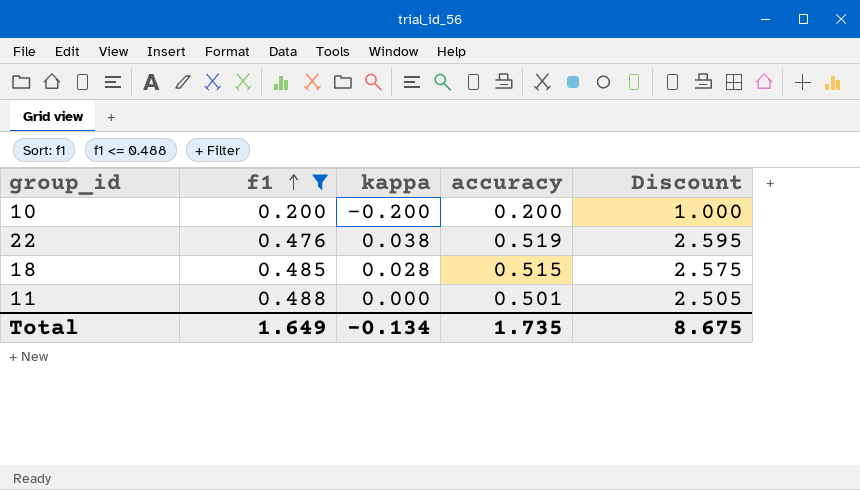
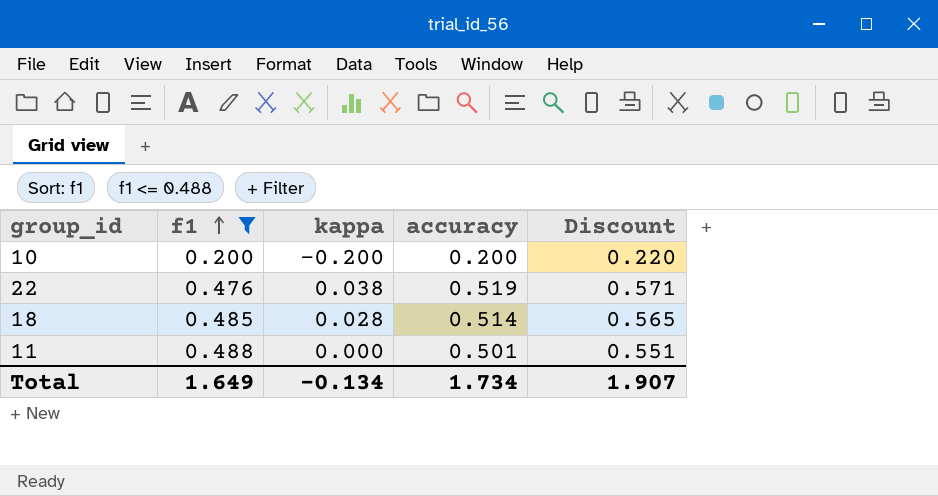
column Discount | formula: [accuracy] * 5 -> [accuracy] * 1.1
18 | accuracy: 0.515 -> 0.514
Total | accuracy: 1.735 -> 1.734
Total | Discount: 8.675 -> 1.907

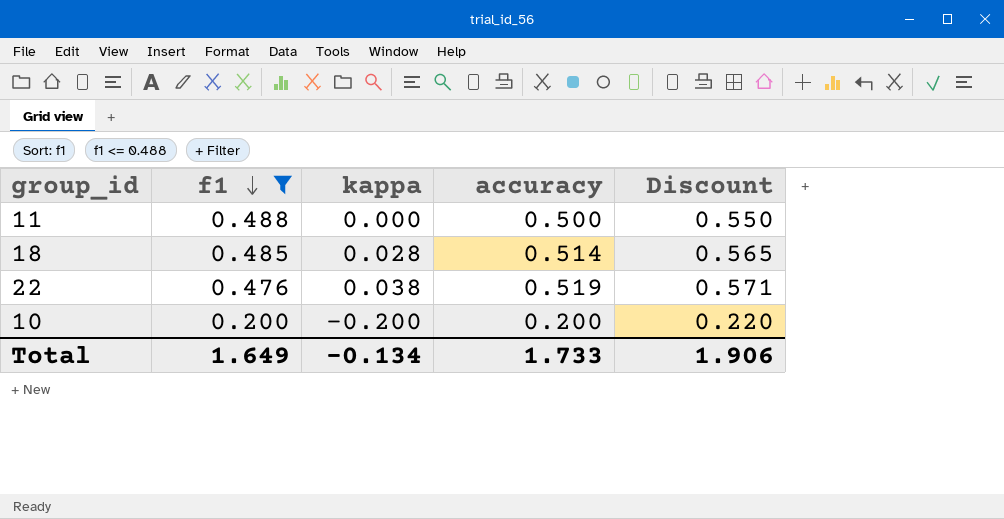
row order: f1 ascending -> f1 descending
11 | accuracy: 0.501 -> 0.500
11 | Discount: 0.551 -> 0.550
Total | accuracy: 1.734 -> 1.733
Total | Discount: 1.907 -> 1.906

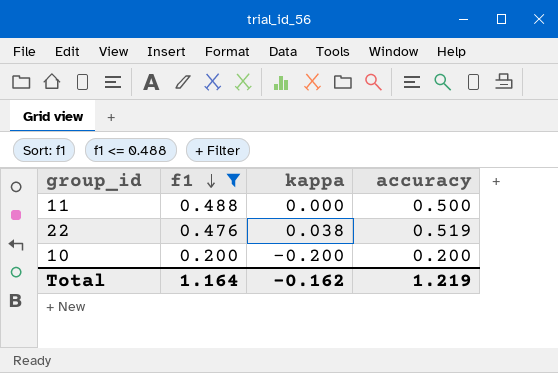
column Discount | formula: [accuracy] * 1.1 -> none
row 18: 0.485 | 0.028 | 0.514 | 0.565 -> none
Total | f1: 1.649 -> 1.164
Total | kappa: -0.134 -> -0.162
Total | accuracy: 1.733 -> 1.219

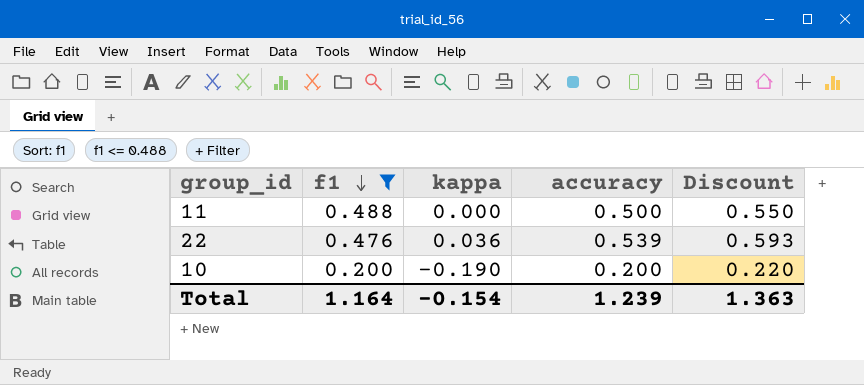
column Discount | formula: none -> [accuracy] * 1.1
22 | kappa: 0.038 -> 0.036
22 | accuracy: 0.519 -> 0.539
10 | kappa: -0.200 -> -0.190
Total | kappa: -0.162 -> -0.154
Total | accuracy: 1.219 -> 1.239

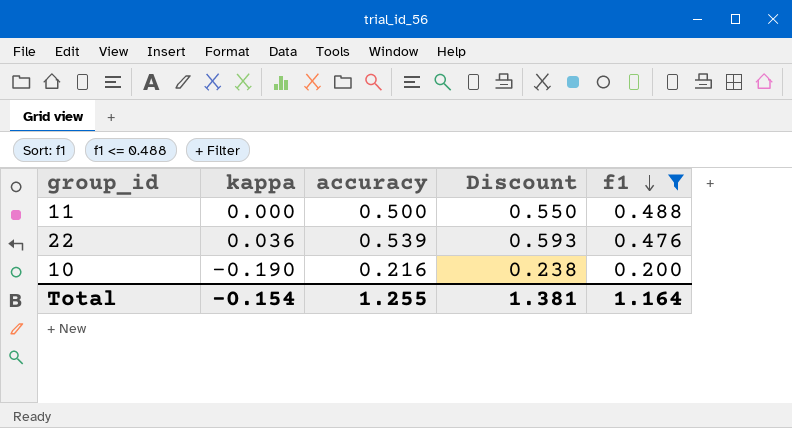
column f1 | position: 2 -> 5
10 | accuracy: 0.200 -> 0.216
10 | Discount: 0.220 -> 0.238
Total | accuracy: 1.239 -> 1.255
Total | Discount: 1.363 -> 1.381

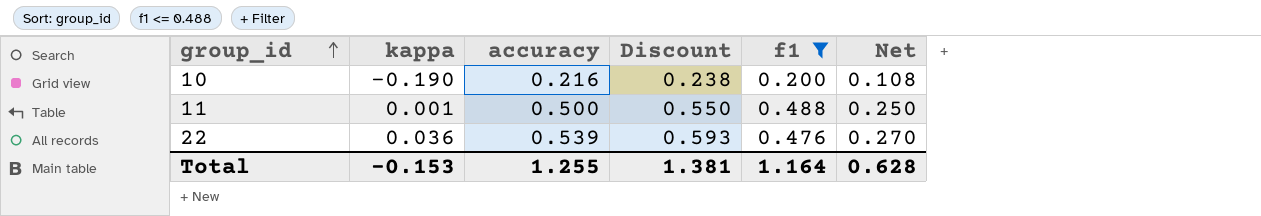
row order: f1 descending -> group_id ascending
column Net | formula: none -> [accuracy] * 0.5
11 | kappa: 0.000 -> 0.001
Total | kappa: -0.154 -> -0.153

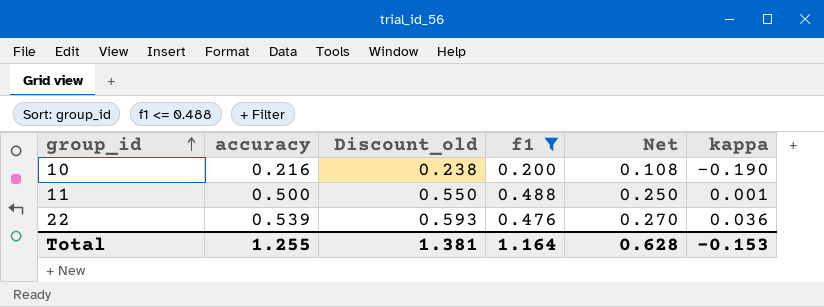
column name: Discount -> Discount_old
column kappa | position: 2 -> 6

